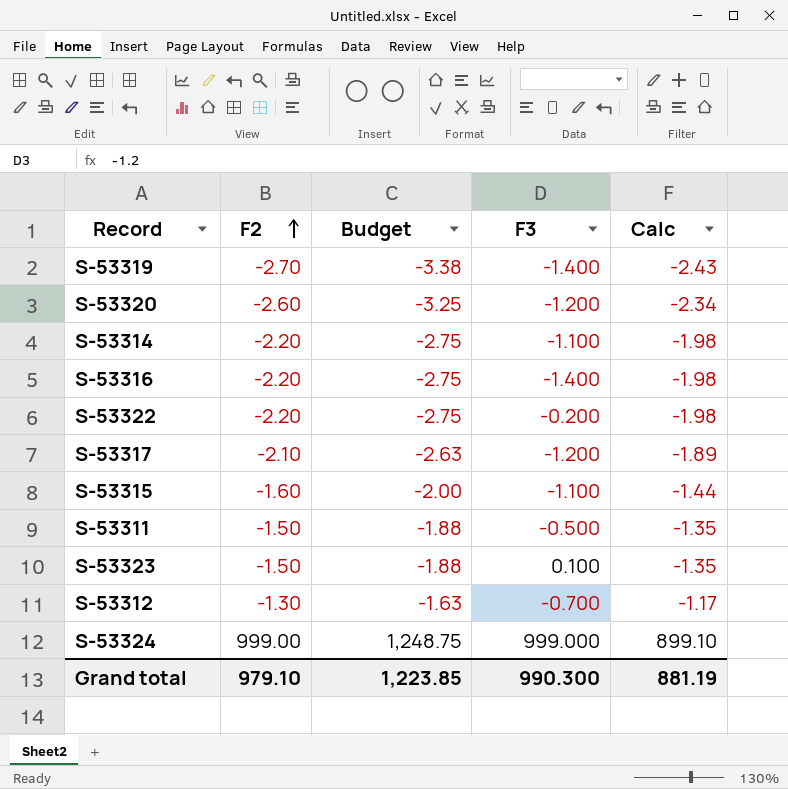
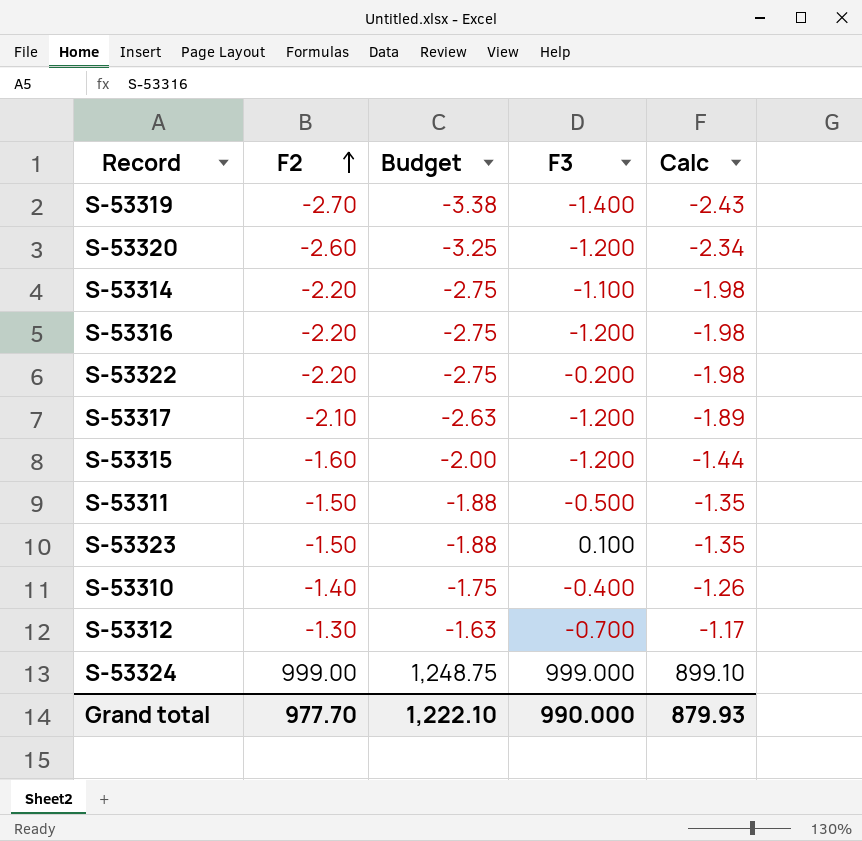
S-53316 | F3: -1.400 -> -1.200
S-53315 | F3: -1.100 -> -1.200
row S-53310: none -> -1.40 | -1.75 | -0.400 | -1.26
Grand total | F2: 979.10 -> 977.70
Grand total | Budget: 1,223.85 -> 1,222.10
Grand total | F3: 990.300 -> 990.000
Grand total | Calc: 881.19 -> 879.93

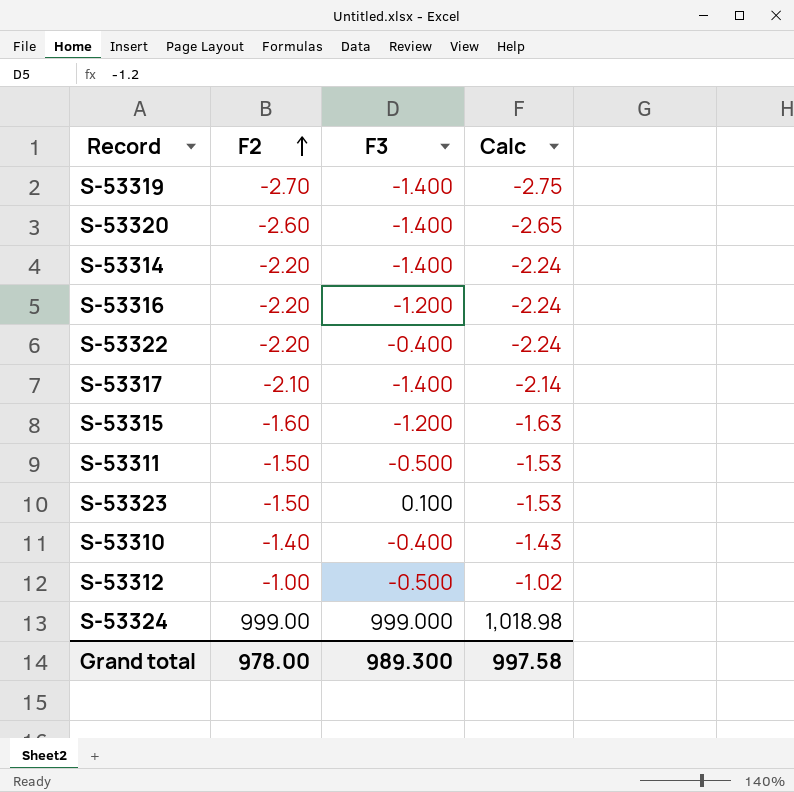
column Budget | formula: [F2] * 1.25 -> none
column Calc | formula: [F2] * 0.9 -> [F2] * 1.02
S-53320 | F3: -1.200 -> -1.400
S-53314 | F3: -1.100 -> -1.400
S-53322 | F3: -0.200 -> -0.400
S-53317 | F3: -1.200 -> -1.400
S-53312 | F2: -1.30 -> -1.00
S-53312 | F3: -0.700 -> -0.500
Grand total | F2: 977.70 -> 978.00
Grand total | F3: 990.000 -> 989.300
Grand total | Calc: 879.93 -> 997.58

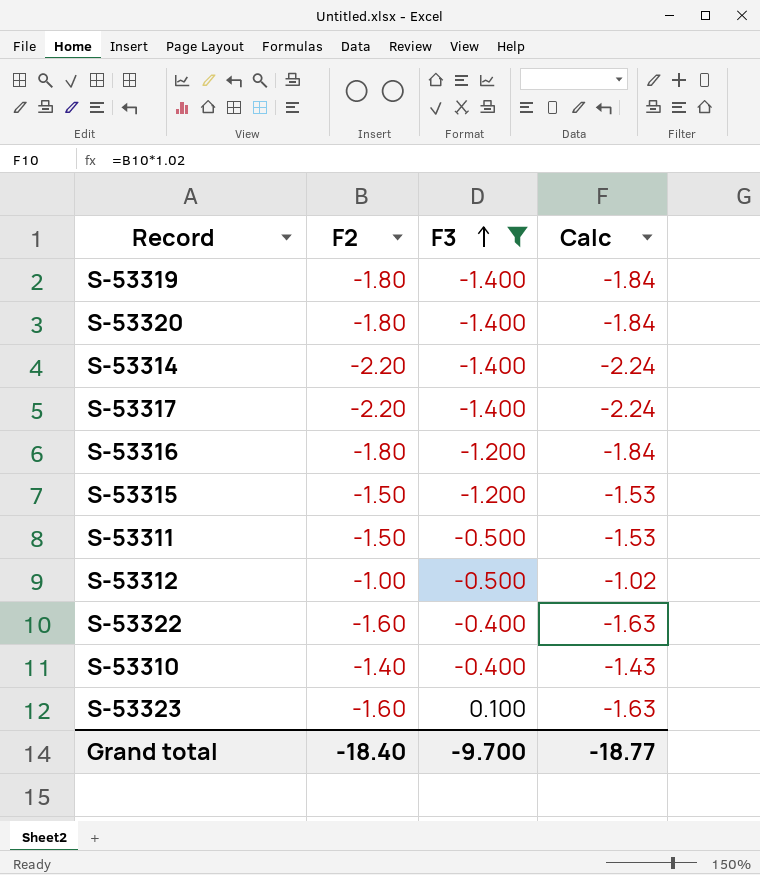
filter: none -> F3 != 999.000
row order: F2 ascending -> F3 ascending
S-53319 | F2: -2.70 -> -1.80
S-53319 | Calc: -2.75 -> -1.84
S-53320 | F2: -2.60 -> -1.80
S-53320 | Calc: -2.65 -> -1.84
S-53317 | F2: -2.10 -> -2.20
S-53317 | Calc: -2.14 -> -2.24
S-53316 | F2: -2.20 -> -1.80
S-53316 | Calc: -2.24 -> -1.84
S-53315 | F2: -1.60 -> -1.50
S-53315 | Calc: -1.63 -> -1.53
S-53322 | F2: -2.20 -> -1.60
S-53322 | Calc: -2.24 -> -1.63
S-53323 | F2: -1.50 -> -1.60
S-53323 | Calc: -1.53 -> -1.63
Grand total | F2: 978.00 -> -18.40
Grand total | F3: 989.300 -> -9.700
Grand total | Calc: 997.58 -> -18.77

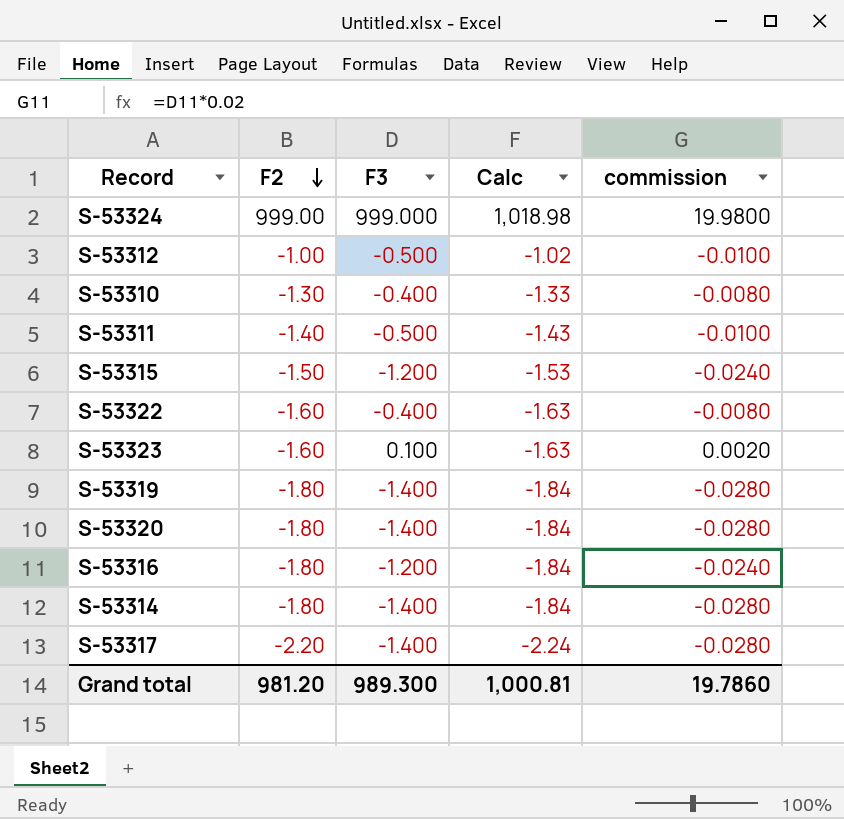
filter: F3 != 999.000 -> none
row order: F3 ascending -> F2 descending
column commission | formula: none -> [F3] * 0.02
S-53310 | F2: -1.40 -> -1.30
S-53310 | Calc: -1.43 -> -1.33
S-53311 | F2: -1.50 -> -1.40
S-53311 | Calc: -1.53 -> -1.43
S-53314 | F2: -2.20 -> -1.80
S-53314 | Calc: -2.24 -> -1.84
Grand total | F2: -18.40 -> 981.20
Grand total | F3: -9.700 -> 989.300
Grand total | Calc: -18.77 -> 1,000.81

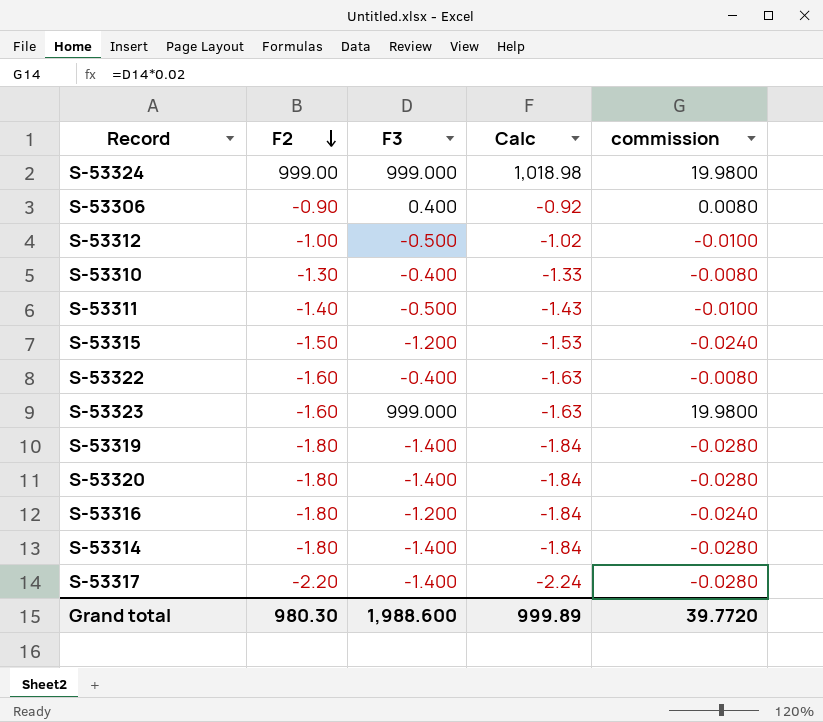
row S-53306: none -> -0.90 | 0.400 | -0.92 | 0.0080
S-53323 | F3: 0.100 -> 999.000
S-53323 | commission: 0.0020 -> 19.9800
Grand total | F2: 981.20 -> 980.30
Grand total | F3: 989.300 -> 1,988.600
Grand total | Calc: 1,000.81 -> 999.89
Grand total | commission: 19.7860 -> 39.7720

